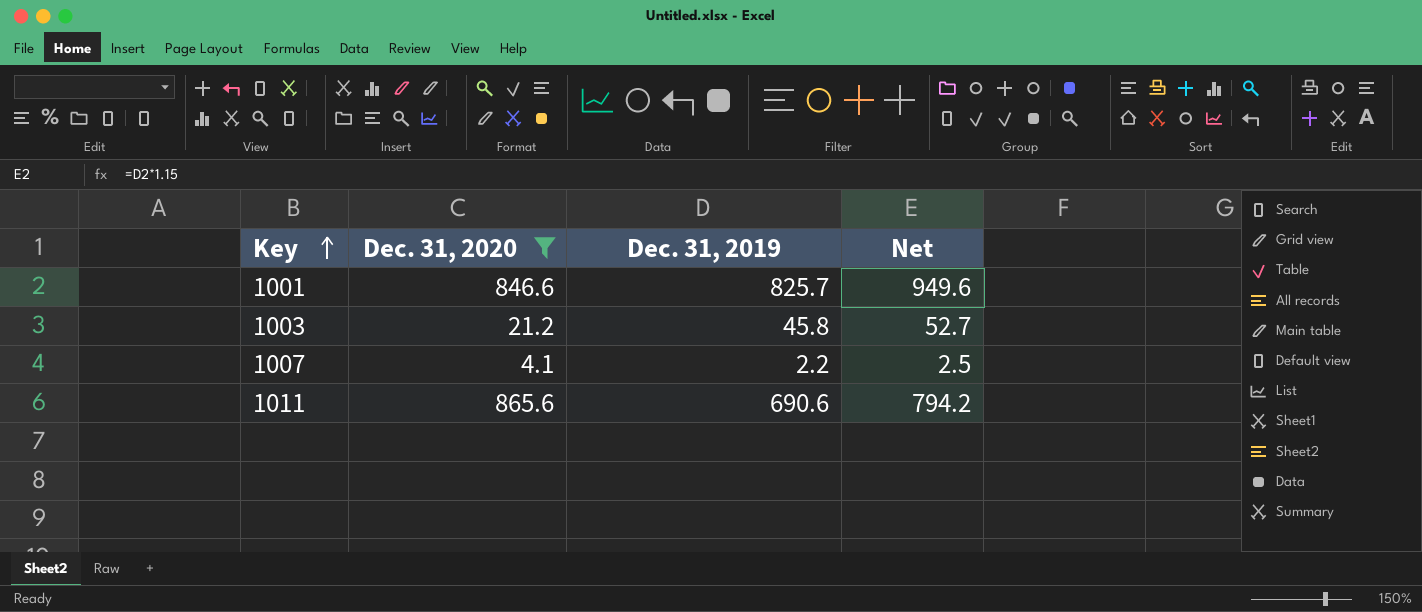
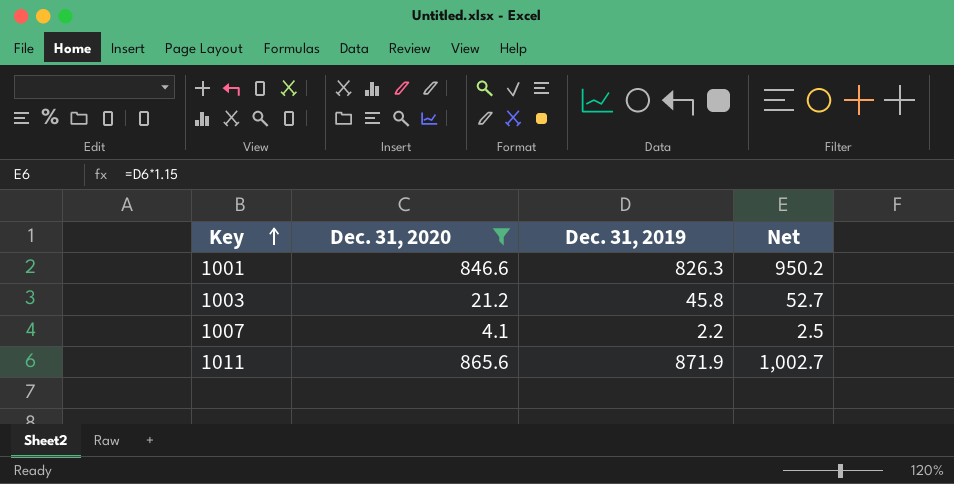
1001 | Dec. 31, 2019: 825.7 -> 826.3
1001 | Net: 949.6 -> 950.2
1011 | Dec. 31, 2019: 690.6 -> 871.9
1011 | Net: 794.2 -> 1,002.7

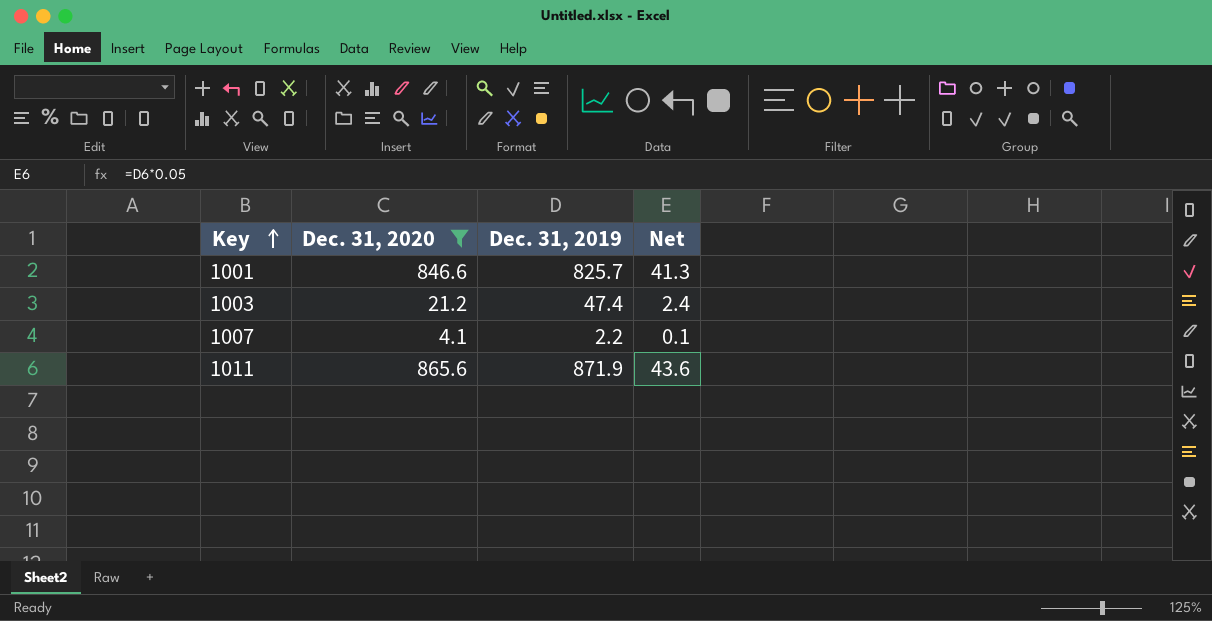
column Net | formula: [Dec. 31, 2019] * 1.15 -> [Dec. 31, 2019] * 0.05
1001 | Dec. 31, 2019: 826.3 -> 825.7
1003 | Dec. 31, 2019: 45.8 -> 47.4

